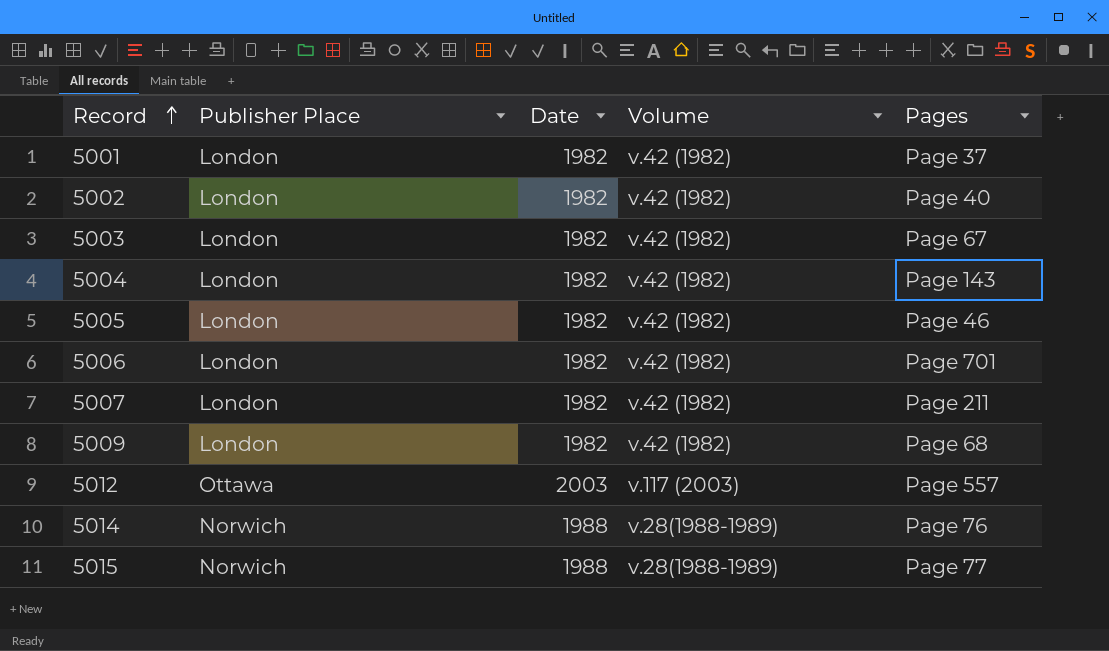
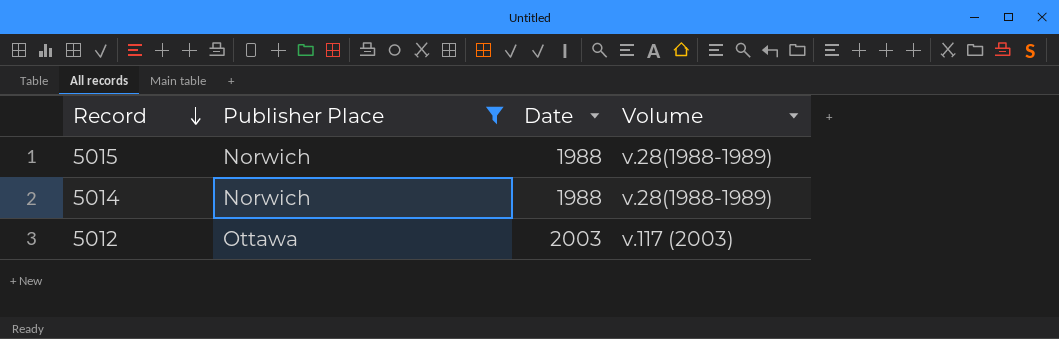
filter: none -> Publisher Place != London
row order: Record ascending -> Record descending
column Pages | position: 5 -> none

